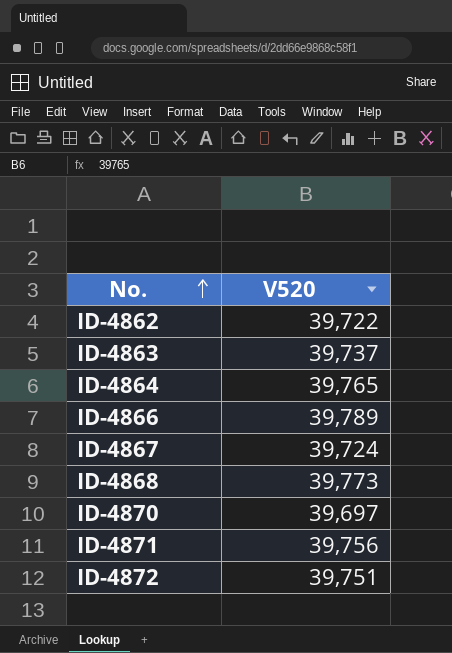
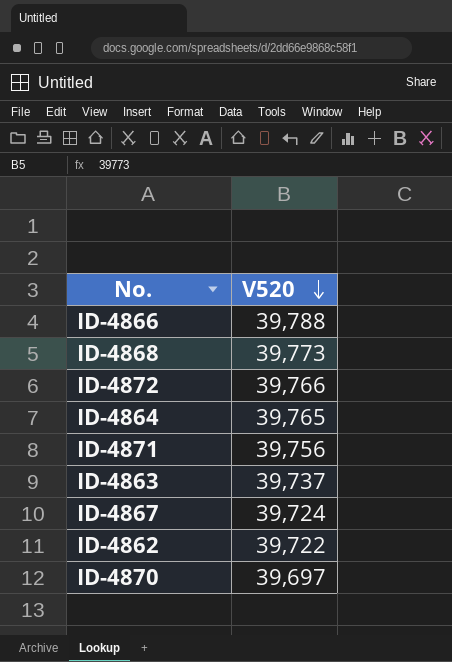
row order: No. ascending -> V520 descending
ID-4866 | V520: 39,789 -> 39,788
ID-4872 | V520: 39,751 -> 39,766

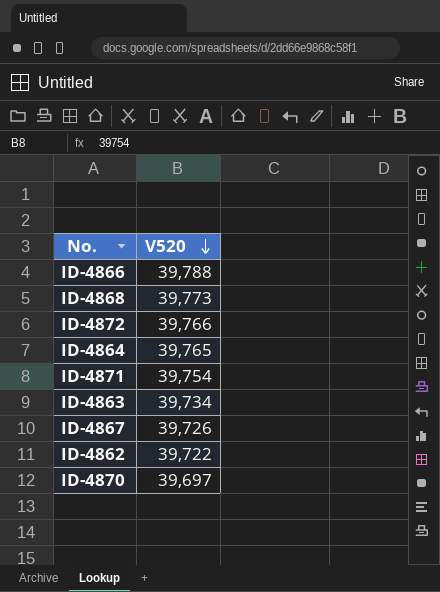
ID-4871 | V520: 39,756 -> 39,754
ID-4863 | V520: 39,737 -> 39,734
ID-4867 | V520: 39,724 -> 39,726

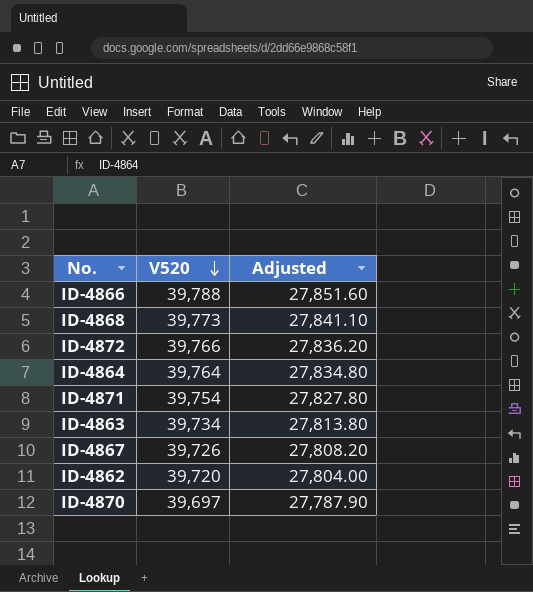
column Adjusted | formula: none -> [V520] * 0.7
ID-4864 | V520: 39,765 -> 39,764
ID-4862 | V520: 39,722 -> 39,720

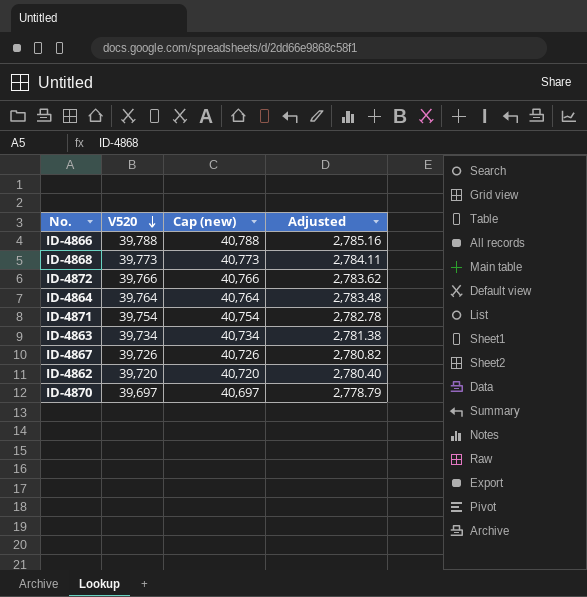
column Cap (new) | formula: none -> [V520] + 1000
column Adjusted | formula: [V520] * 0.7 -> [V520] * 0.07

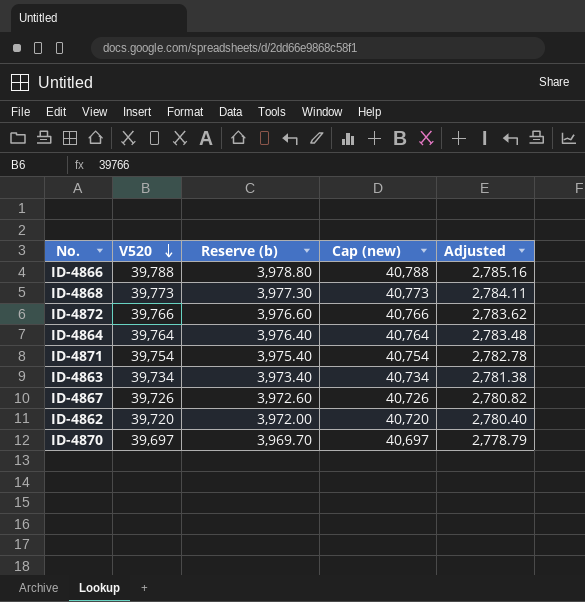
column Reserve (b) | formula: none -> [V520] * 0.1

